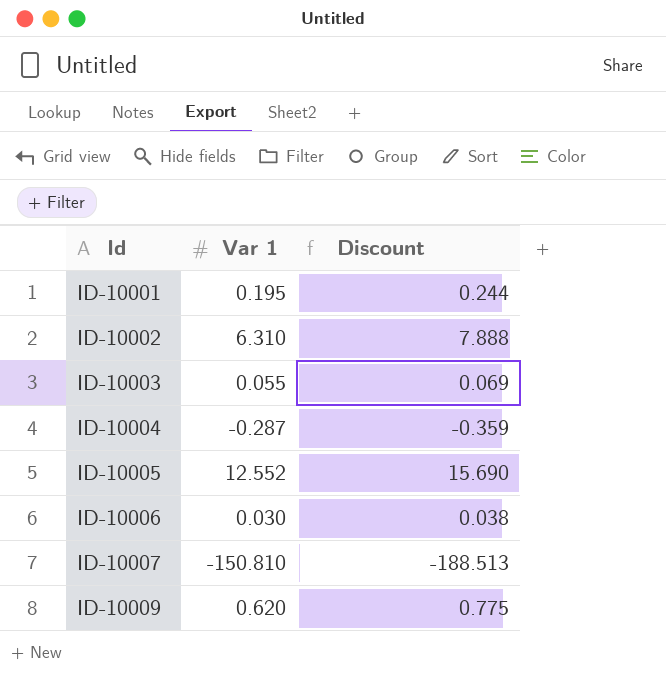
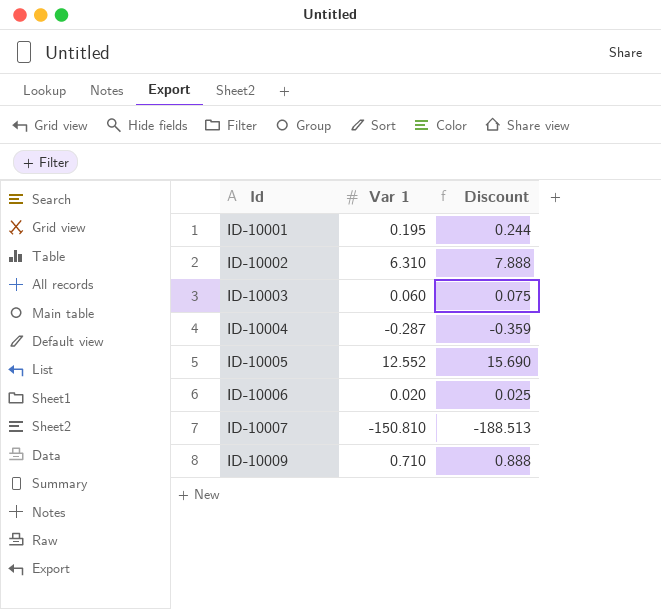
ID-10003 | Var 1: 0.055 -> 0.060
ID-10003 | Discount: 0.069 -> 0.075
ID-10006 | Var 1: 0.030 -> 0.020
ID-10006 | Discount: 0.038 -> 0.025
ID-10009 | Var 1: 0.620 -> 0.710
ID-10009 | Discount: 0.775 -> 0.888

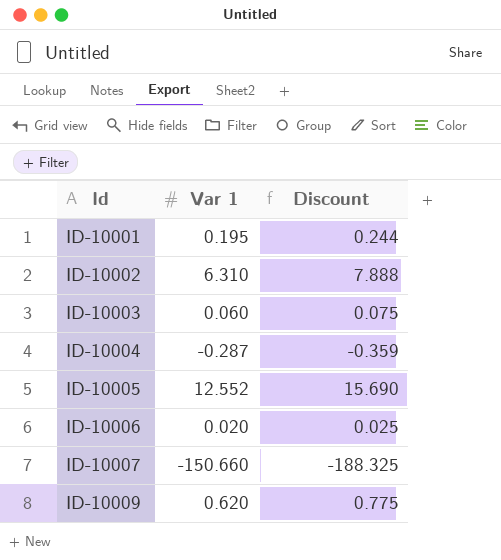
ID-10007 | Var 1: -150.810 -> -150.660
ID-10007 | Discount: -188.513 -> -188.325
ID-10009 | Var 1: 0.710 -> 0.620
ID-10009 | Discount: 0.888 -> 0.775

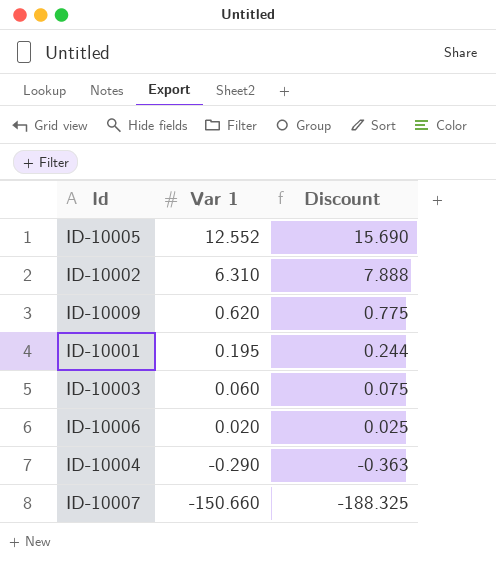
row order: Id ascending -> Var 1 descending
ID-10004 | Var 1: -0.287 -> -0.290
ID-10004 | Discount: -0.359 -> -0.363

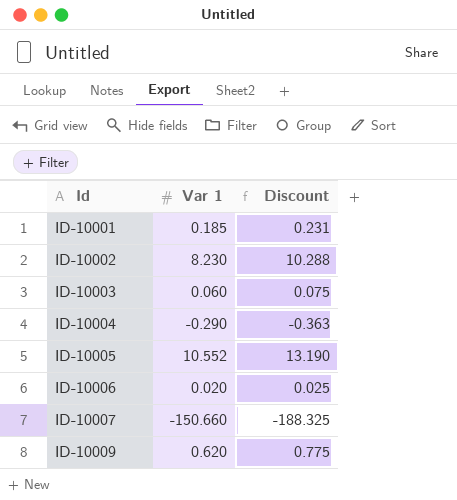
row order: Var 1 descending -> Id ascending
ID-10001 | Var 1: 0.195 -> 0.185
ID-10001 | Discount: 0.244 -> 0.231
ID-10002 | Var 1: 6.310 -> 8.230
ID-10002 | Discount: 7.888 -> 10.288
ID-10005 | Var 1: 12.552 -> 10.552
ID-10005 | Discount: 15.690 -> 13.190

